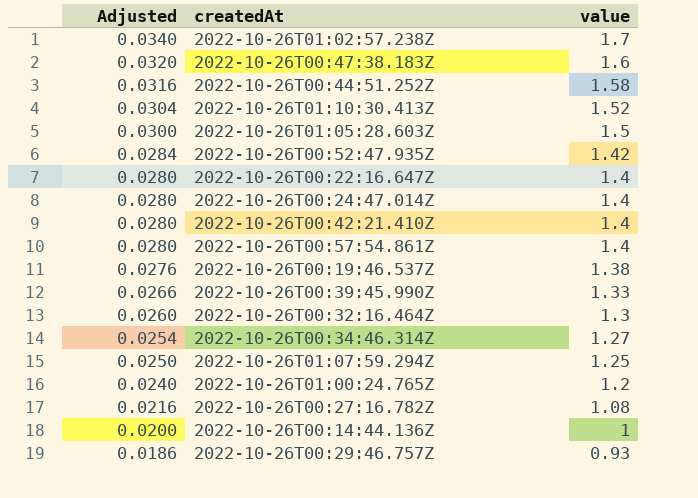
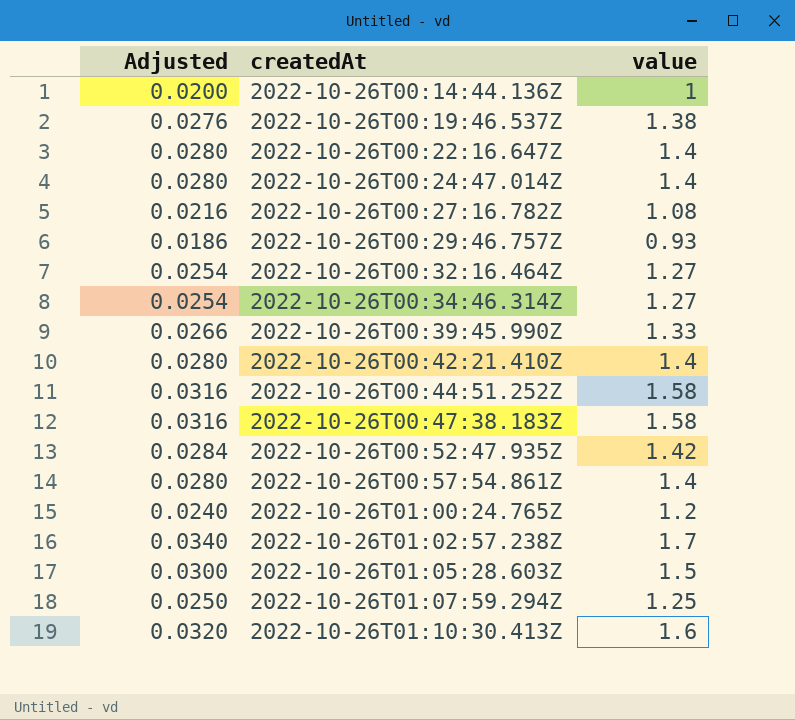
row order: Adjusted descending -> createdAt ascending
2022-10-26T00:32:16.464Z | Adjusted: 0.0260 -> 0.0254
2022-10-26T00:32:16.464Z | value: 1.3 -> 1.27
2022-10-26T00:47:38.183Z | Adjusted: 0.0320 -> 0.0316
2022-10-26T00:47:38.183Z | value: 1.6 -> 1.58
2022-10-26T01:10:30.413Z | Adjusted: 0.0304 -> 0.0320
2022-10-26T01:10:30.413Z | value: 1.52 -> 1.6

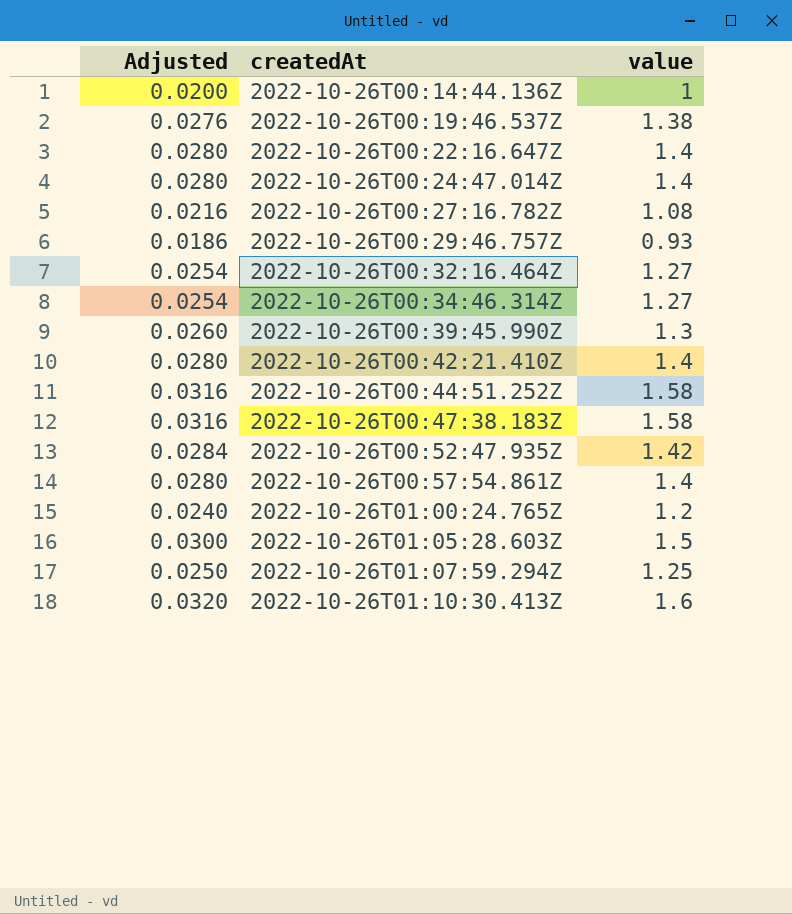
row 2022-10-26T01:02:57.238Z: 0.0340 | 1.7 -> none
2022-10-26T00:39:45.990Z | Adjusted: 0.0266 -> 0.0260
2022-10-26T00:39:45.990Z | value: 1.33 -> 1.3

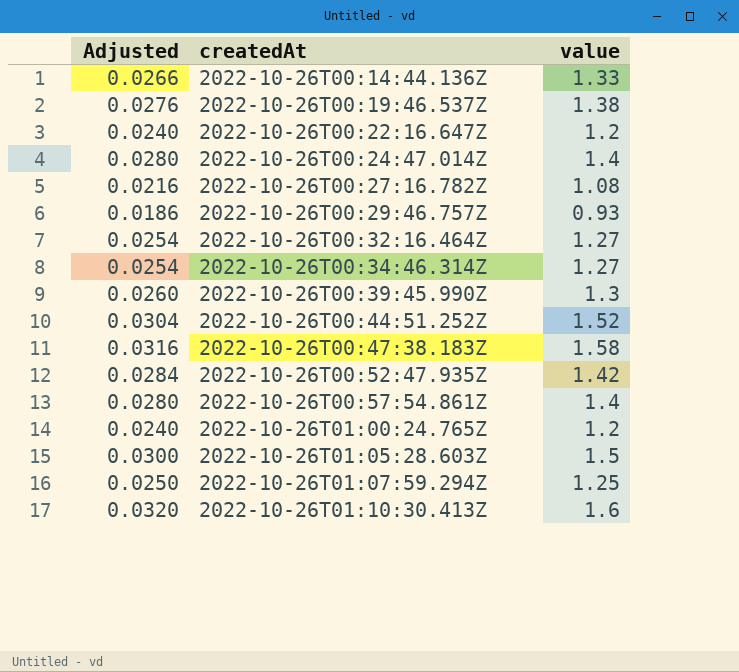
row 2022-10-26T00:42:21.410Z: 0.0280 | 1.4 -> none
2022-10-26T00:14:44.136Z | Adjusted: 0.0200 -> 0.0266
2022-10-26T00:14:44.136Z | value: 1 -> 1.33
2022-10-26T00:22:16.647Z | Adjusted: 0.0280 -> 0.0240
2022-10-26T00:22:16.647Z | value: 1.4 -> 1.2
2022-10-26T00:44:51.252Z | Adjusted: 0.0316 -> 0.0304
2022-10-26T00:44:51.252Z | value: 1.58 -> 1.52

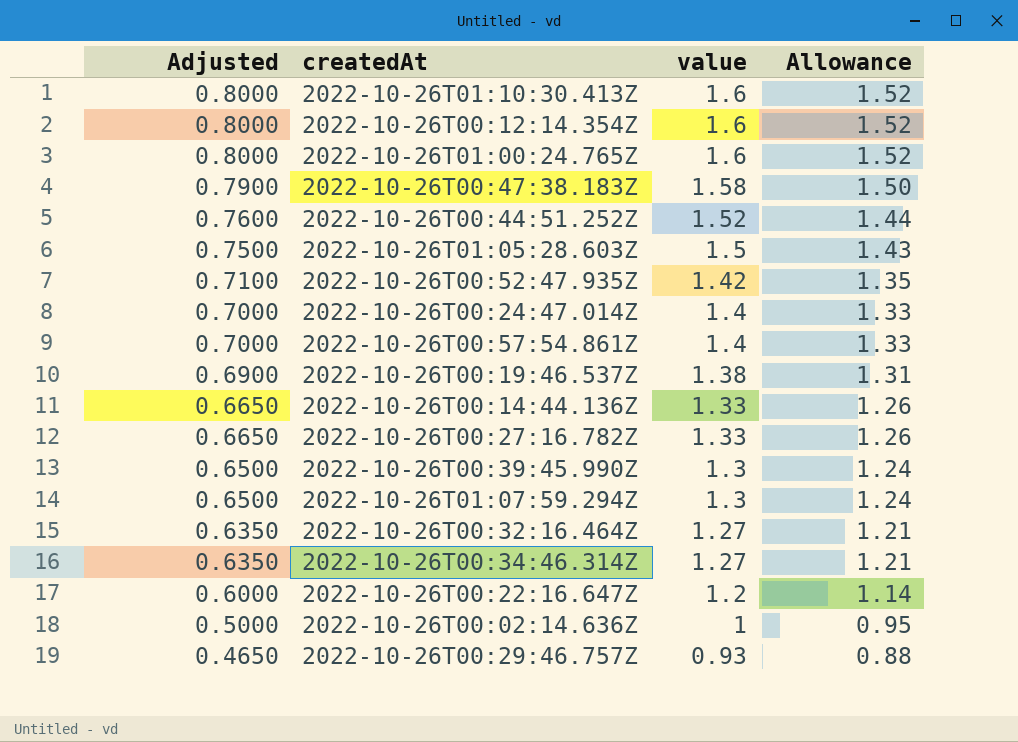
row order: createdAt ascending -> Adjusted descending
column Adjusted | formula: [value] * 0.02 -> [value] * 0.5
column Allowance | formula: none -> [value] * 0.95
row 2022-10-26T00:12:14.354Z: none -> 0.8000 | 1.6 | 1.52
2022-10-26T01:00:24.765Z | value: 1.2 -> 1.6
2022-10-26T00:27:16.782Z | value: 1.08 -> 1.33
2022-10-26T01:07:59.294Z | value: 1.25 -> 1.3
row 2022-10-26T00:02:14.636Z: none -> 0.5000 | 1 | 0.95

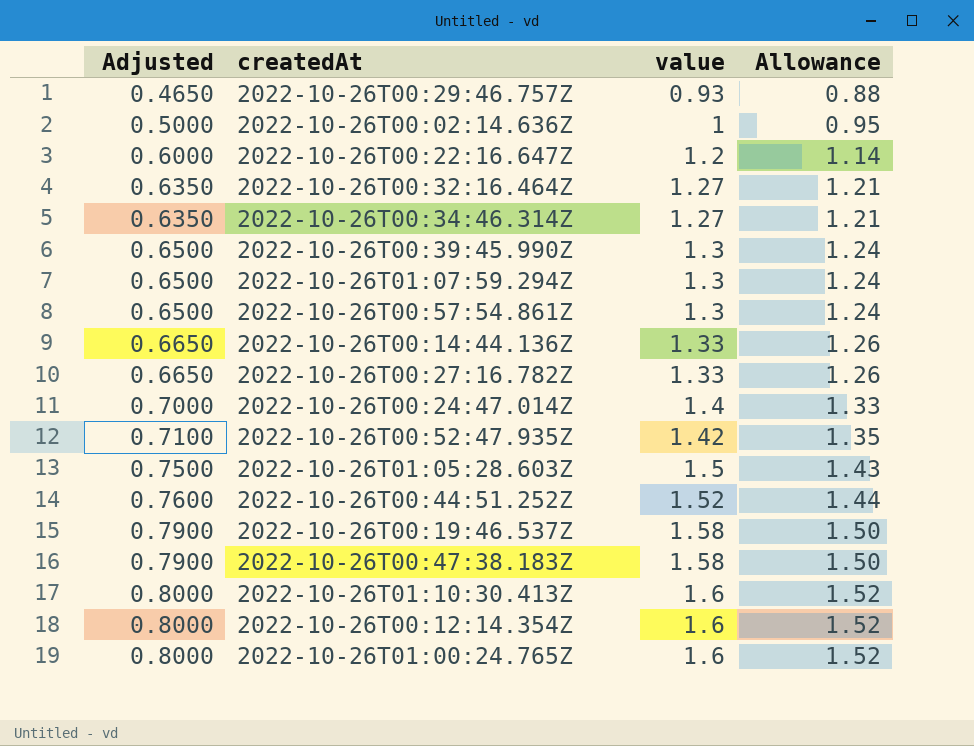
row order: Adjusted descending -> Adjusted ascending
2022-10-26T00:57:54.861Z | Adjusted: 0.7000 -> 0.6500
2022-10-26T00:57:54.861Z | value: 1.4 -> 1.3
2022-10-26T00:57:54.861Z | Allowance: 1.33 -> 1.24
2022-10-26T00:19:46.537Z | Adjusted: 0.6900 -> 0.7900
2022-10-26T00:19:46.537Z | value: 1.38 -> 1.58
2022-10-26T00:19:46.537Z | Allowance: 1.31 -> 1.50

